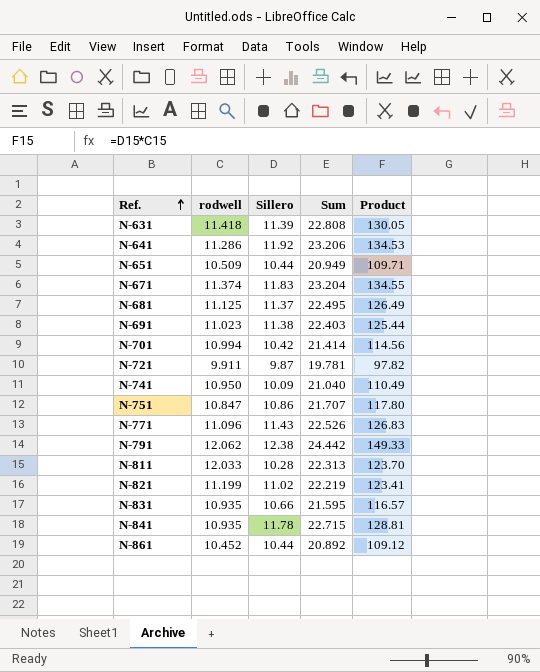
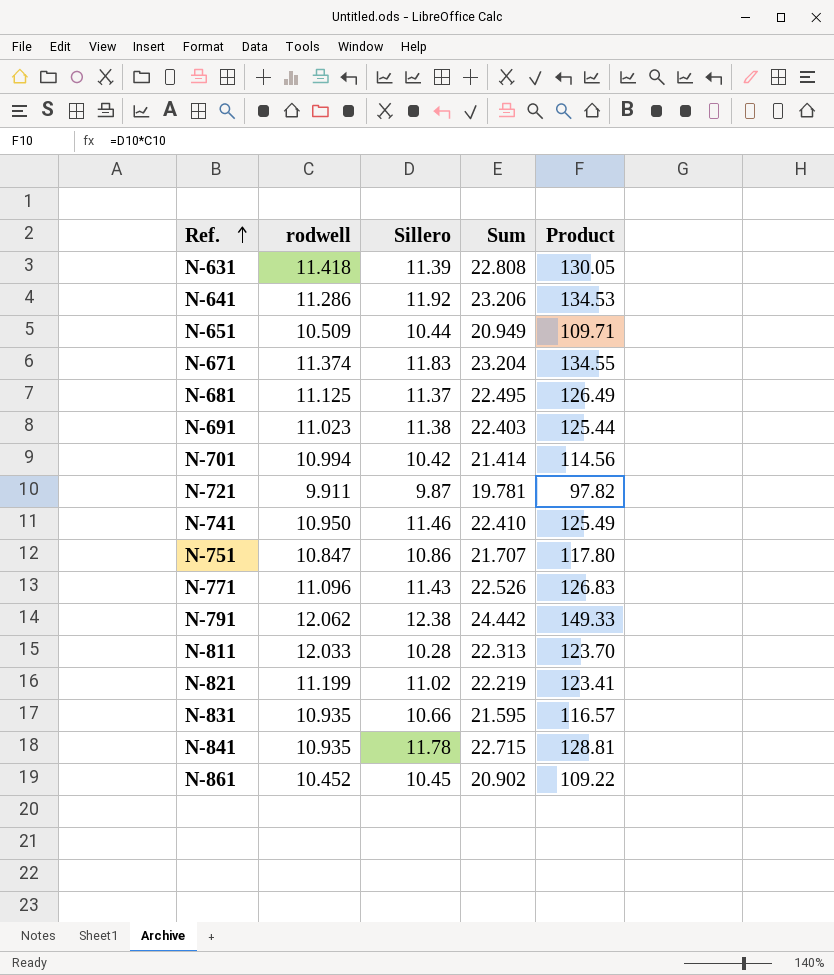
N-741 | Sillero: 10.09 -> 11.46
N-741 | Sum: 21.040 -> 22.410
N-741 | Product: 110.49 -> 125.49
N-861 | Sillero: 10.44 -> 10.45
N-861 | Sum: 20.892 -> 20.902
N-861 | Product: 109.12 -> 109.22

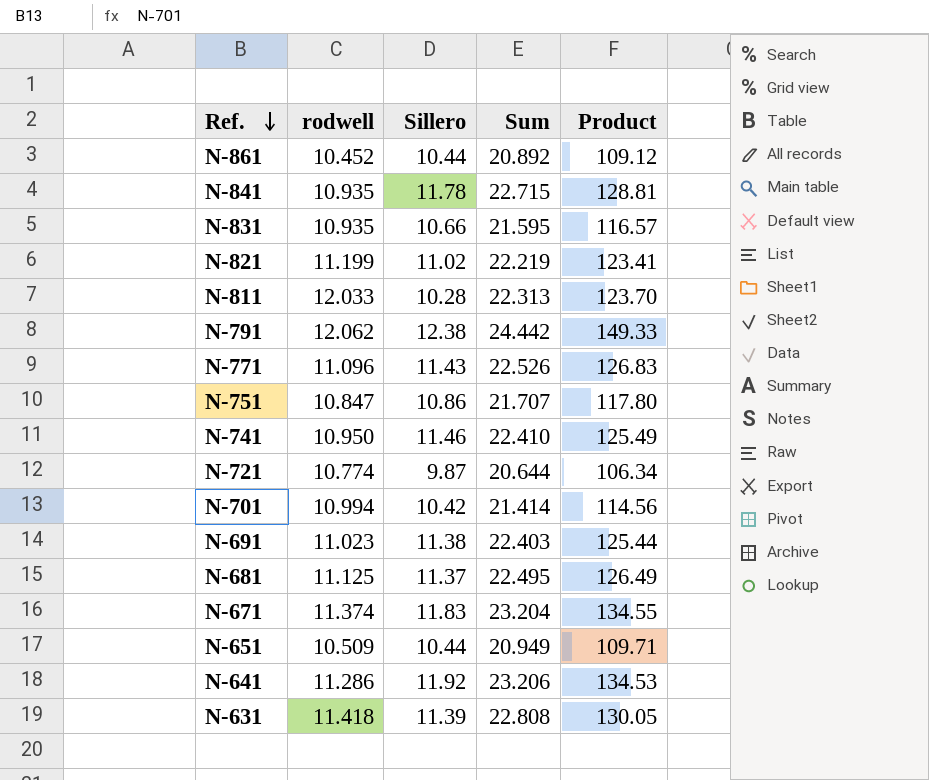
row order: Ref. ascending -> Ref. descending
N-861 | Sillero: 10.45 -> 10.44
N-861 | Sum: 20.902 -> 20.892
N-861 | Product: 109.22 -> 109.12
N-721 | rodwell: 9.911 -> 10.774
N-721 | Sum: 19.781 -> 20.644
N-721 | Product: 97.82 -> 106.34

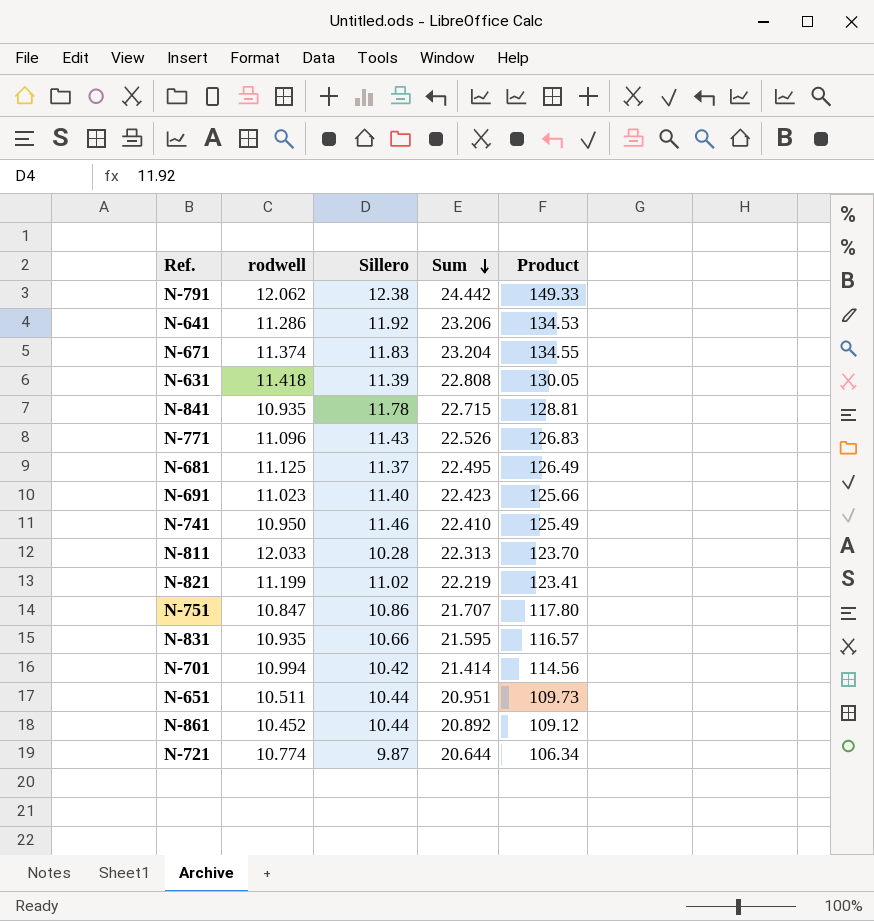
row order: Ref. descending -> Sum descending
N-691 | Sillero: 11.38 -> 11.40
N-691 | Sum: 22.403 -> 22.423
N-691 | Product: 125.44 -> 125.66
N-651 | rodwell: 10.509 -> 10.511
N-651 | Sum: 20.949 -> 20.951
N-651 | Product: 109.71 -> 109.73

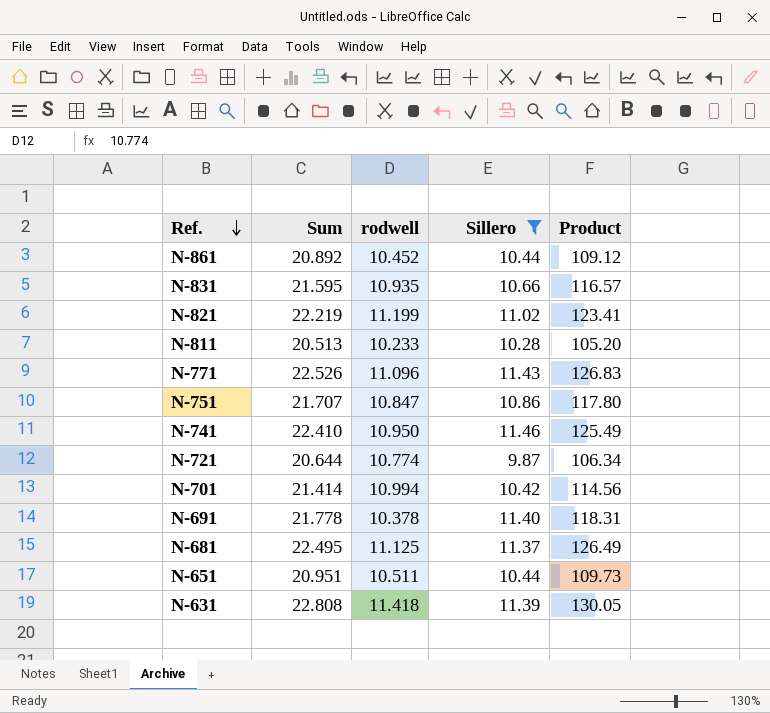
filter: none -> Sillero <= 11.46
row order: Sum descending -> Ref. descending
column Sum | position: 4 -> 2
N-811 | Sum: 22.313 -> 20.513
N-811 | rodwell: 12.033 -> 10.233
N-811 | Product: 123.70 -> 105.20
N-691 | Sum: 22.423 -> 21.778
N-691 | rodwell: 11.023 -> 10.378
N-691 | Product: 125.66 -> 118.31

